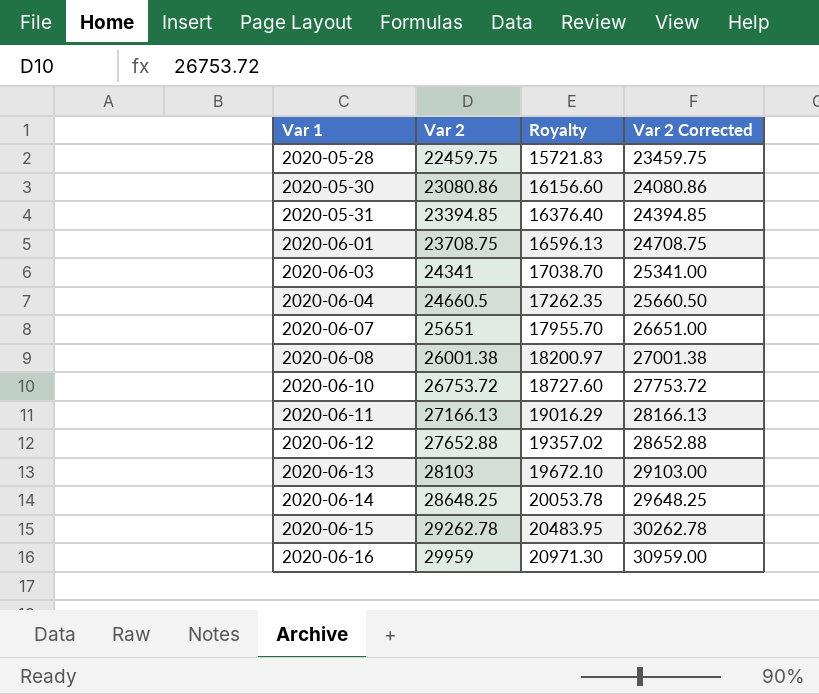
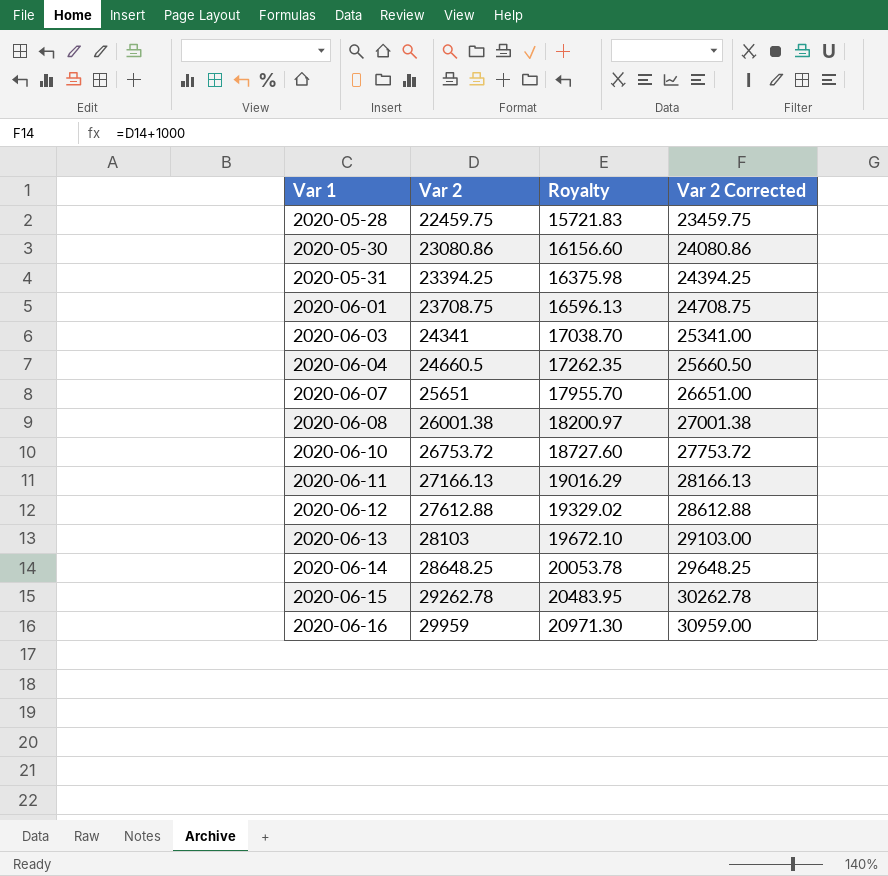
2020-05-31 | Var 2: 23394.85 -> 23394.25
2020-05-31 | Royalty: 16376.40 -> 16375.98
2020-05-31 | Var 2 Corrected: 24394.85 -> 24394.25
2020-06-12 | Var 2: 27652.88 -> 27612.88
2020-06-12 | Royalty: 19357.02 -> 19329.02
2020-06-12 | Var 2 Corrected: 28652.88 -> 28612.88

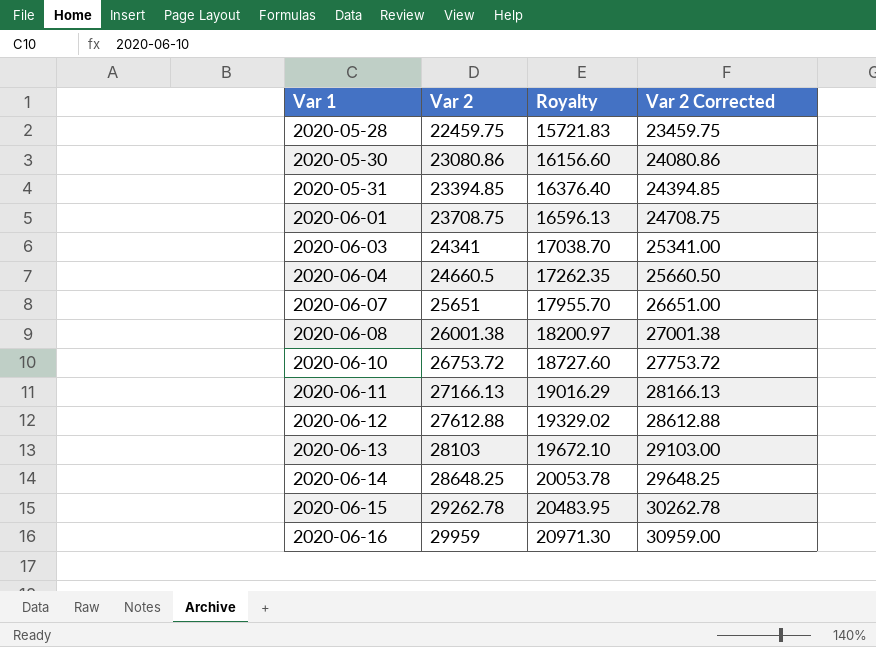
2020-05-31 | Var 2: 23394.25 -> 23394.85
2020-05-31 | Royalty: 16375.98 -> 16376.40
2020-05-31 | Var 2 Corrected: 24394.25 -> 24394.85

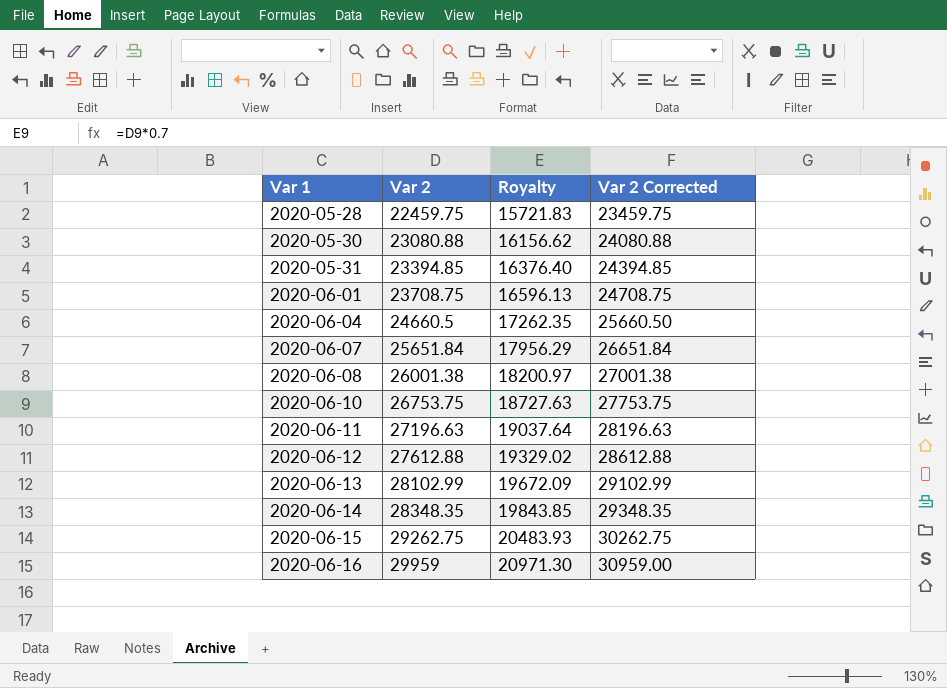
row 2020-06-03: 24341 | 17038.70 | 25341.00 -> none
2020-05-30 | Var 2: 23080.86 -> 23080.88
2020-05-30 | Royalty: 16156.60 -> 16156.62
2020-05-30 | Var 2 Corrected: 24080.86 -> 24080.88
2020-06-07 | Var 2: 25651 -> 25651.84
2020-06-07 | Royalty: 17955.70 -> 17956.29
2020-06-07 | Var 2 Corrected: 26651.00 -> 26651.84
2020-06-10 | Var 2: 26753.72 -> 26753.75
2020-06-10 | Royalty: 18727.60 -> 18727.63
2020-06-10 | Var 2 Corrected: 27753.72 -> 27753.75
2020-06-11 | Var 2: 27166.13 -> 27196.63
2020-06-11 | Royalty: 19016.29 -> 19037.64
2020-06-11 | Var 2 Corrected: 28166.13 -> 28196.63
2020-06-13 | Var 2: 28103 -> 28102.99
2020-06-13 | Royalty: 19672.10 -> 19672.09
2020-06-13 | Var 2 Corrected: 29103.00 -> 29102.99
2020-06-14 | Var 2: 28648.25 -> 28348.35
2020-06-14 | Royalty: 20053.78 -> 19843.85
2020-06-14 | Var 2 Corrected: 29648.25 -> 29348.35
2020-06-15 | Var 2: 29262.78 -> 29262.75
2020-06-15 | Royalty: 20483.95 -> 20483.93
2020-06-15 | Var 2 Corrected: 30262.78 -> 30262.75

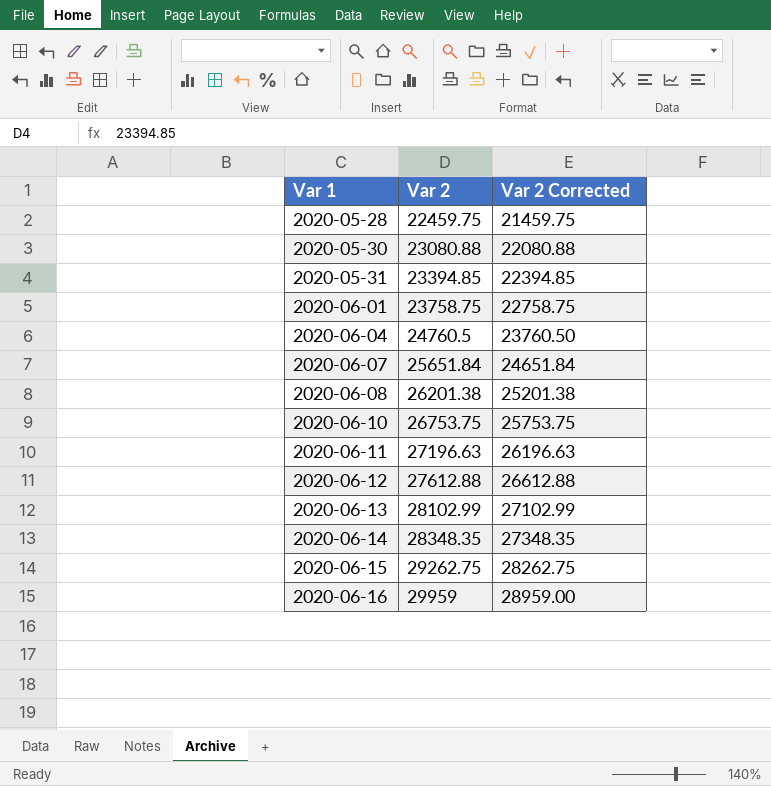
column Royalty | formula: [Var 2] * 0.7 -> none
column Var 2 Corrected | formula: [Var 2] + 1000 -> [Var 2] - 1000
2020-06-01 | Var 2: 23708.75 -> 23758.75
2020-06-04 | Var 2: 24660.5 -> 24760.5
2020-06-08 | Var 2: 26001.38 -> 26201.38

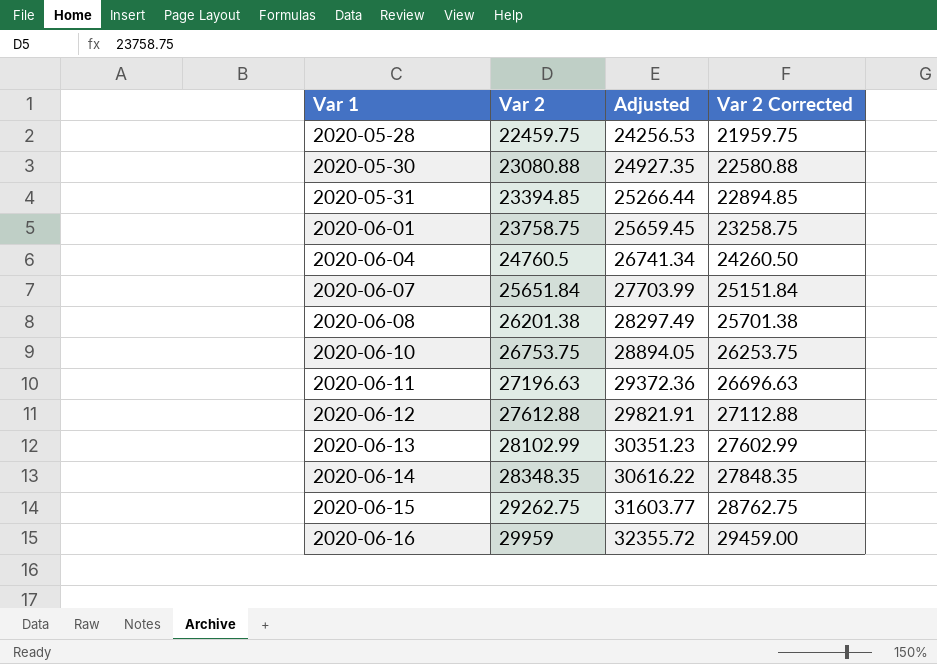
column Adjusted | formula: none -> [Var 2] * 1.08
column Var 2 Corrected | formula: [Var 2] - 1000 -> [Var 2] - 500

